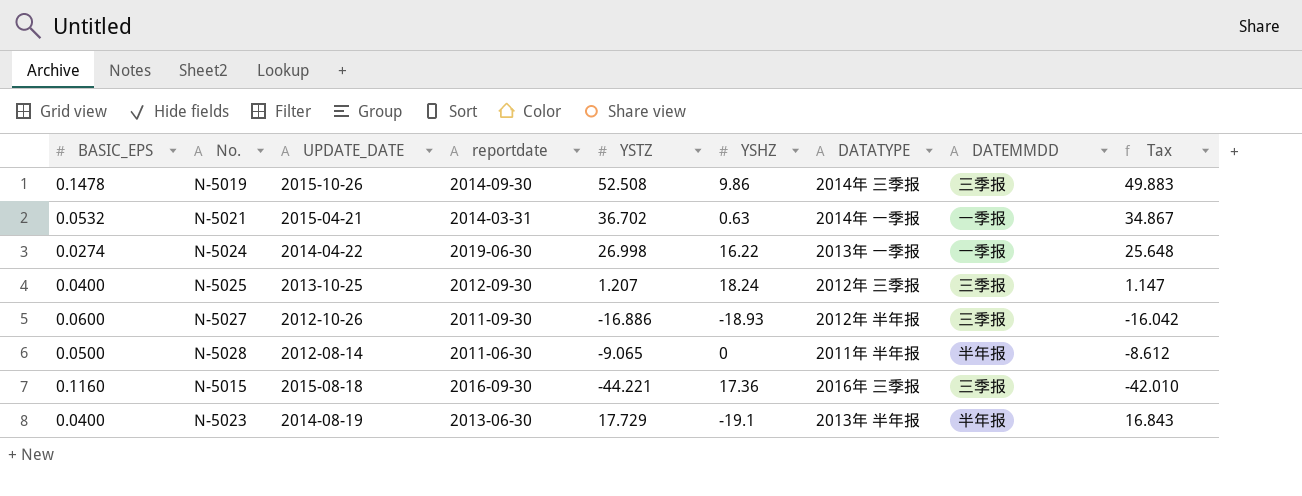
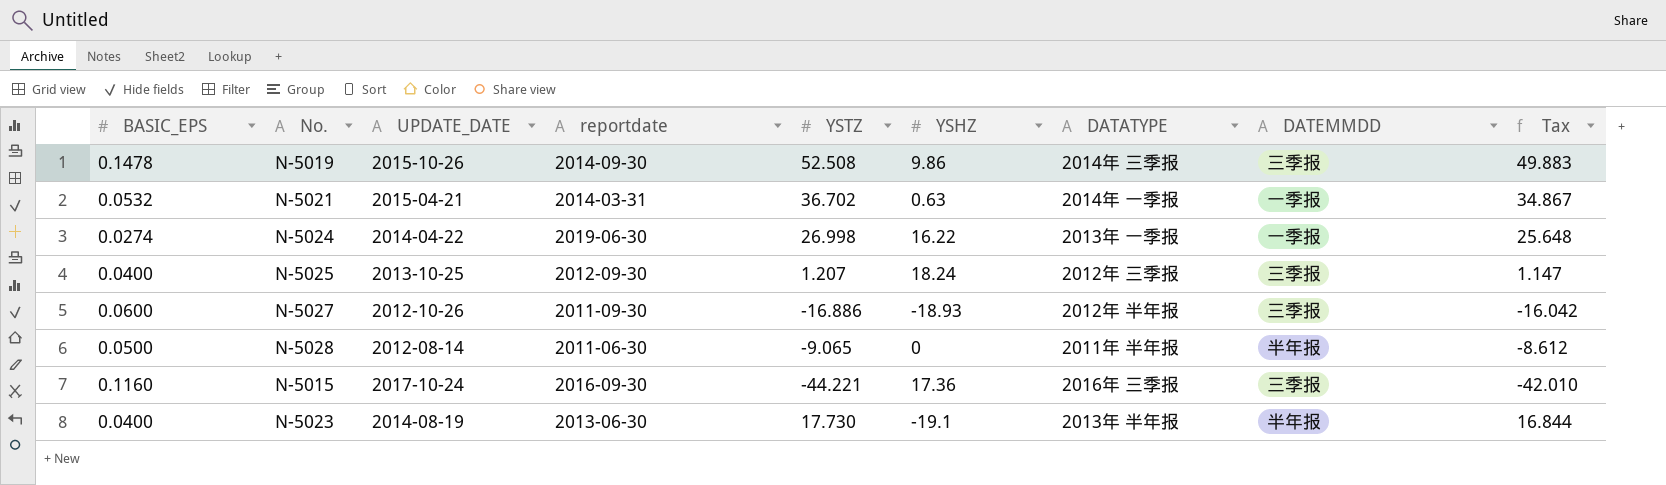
N-5015 | UPDATE_DATE: 2015-08-18 -> 2017-10-24
N-5023 | YSTZ: 17.729 -> 17.730
N-5023 | Tax: 16.843 -> 16.844

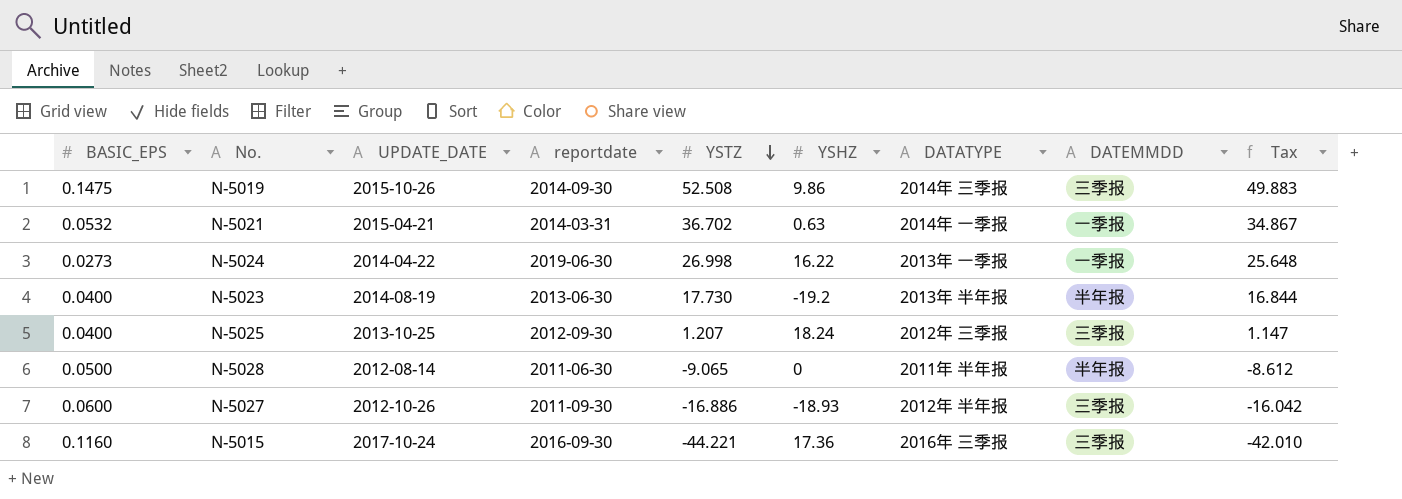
row order: none -> YSTZ descending
N-5019 | BASIC_EPS: 0.1478 -> 0.1475
N-5024 | BASIC_EPS: 0.0274 -> 0.0273
N-5023 | YSHZ: -19.1 -> -19.2

